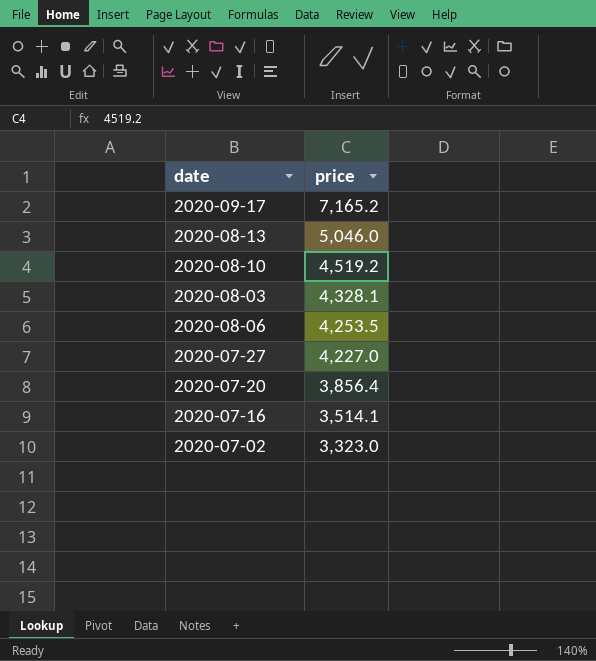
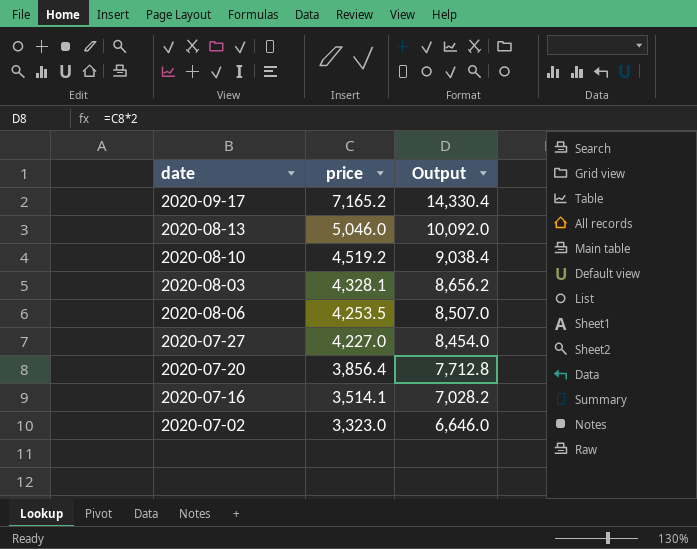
column Output | formula: none -> [price] * 2

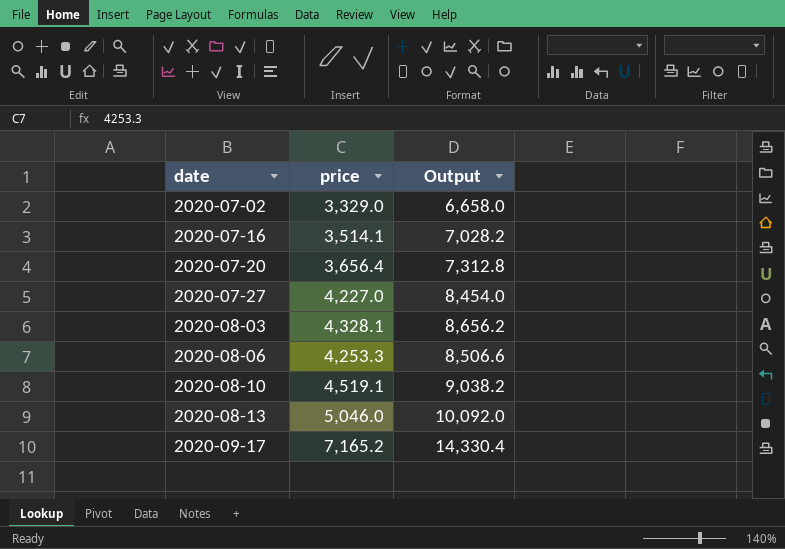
row order: price descending -> date ascending
2020-07-02 | price: 3,323.0 -> 3,329.0
2020-07-02 | Output: 6,646.0 -> 6,658.0
2020-07-20 | price: 3,856.4 -> 3,656.4
2020-07-20 | Output: 7,712.8 -> 7,312.8
2020-08-06 | price: 4,253.5 -> 4,253.3
2020-08-06 | Output: 8,507.0 -> 8,506.6
2020-08-10 | price: 4,519.2 -> 4,519.1
2020-08-10 | Output: 9,038.4 -> 9,038.2

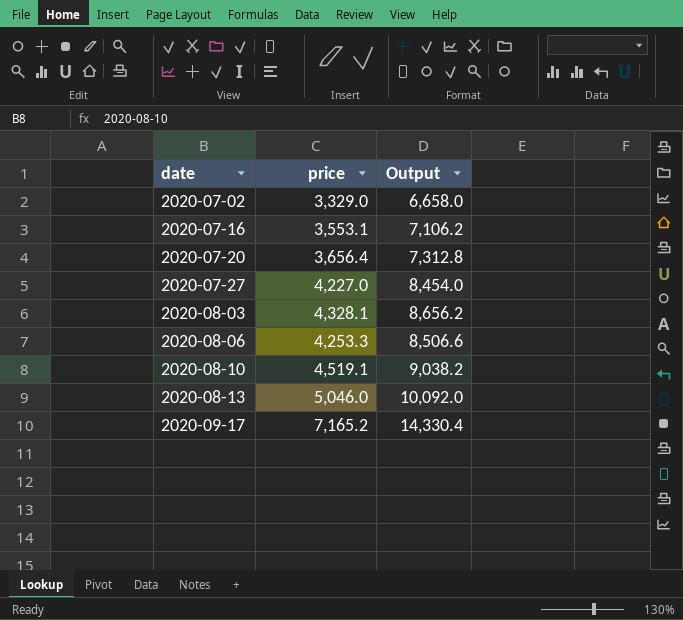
2020-07-16 | price: 3,514.1 -> 3,553.1
2020-07-16 | Output: 7,028.2 -> 7,106.2

